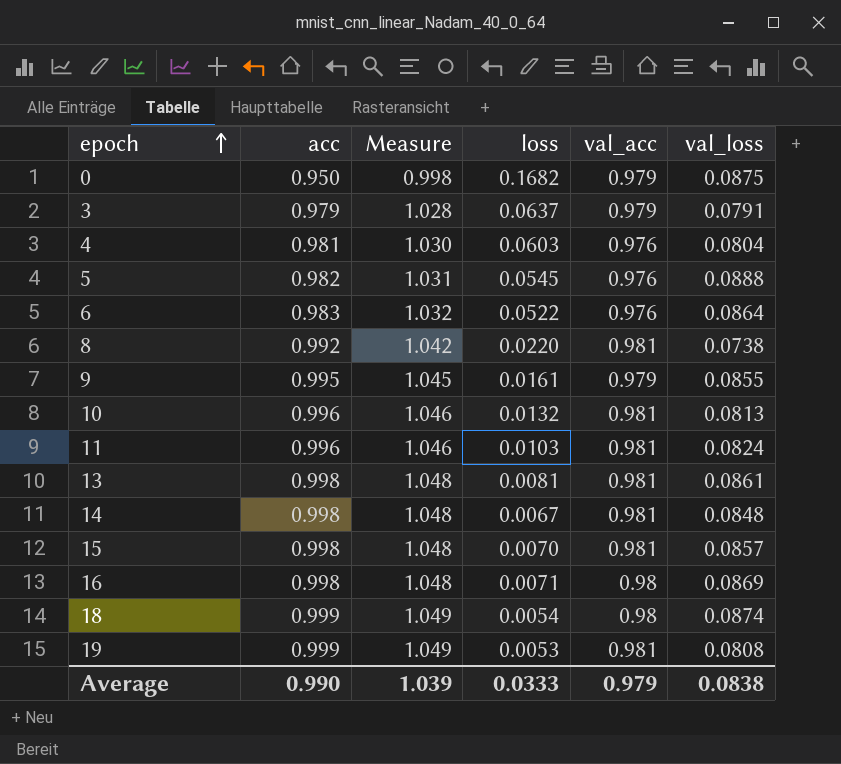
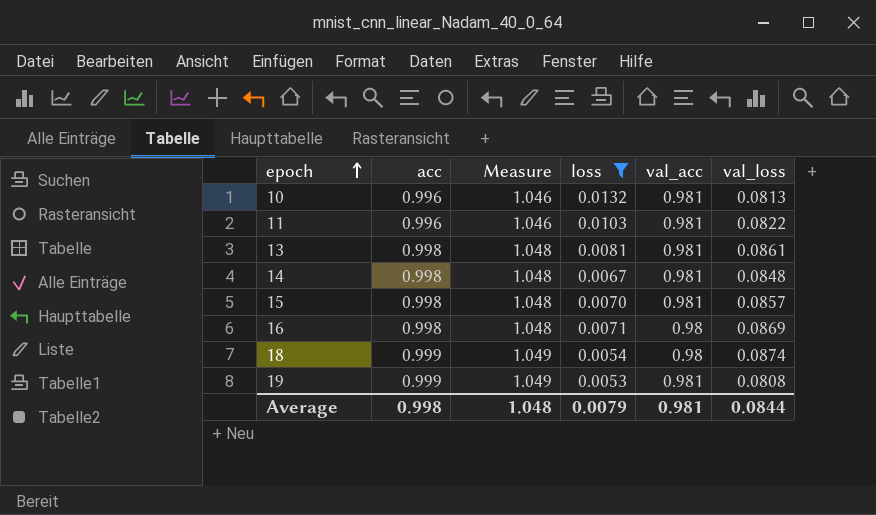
filter: none -> loss <= 0.0132
11 | val_loss: 0.0824 -> 0.0822
Average | acc: 0.990 -> 0.998
Average | Measure: 1.039 -> 1.048
Average | loss: 0.0333 -> 0.0079
Average | val_acc: 0.979 -> 0.981
Average | val_loss: 0.0838 -> 0.0844

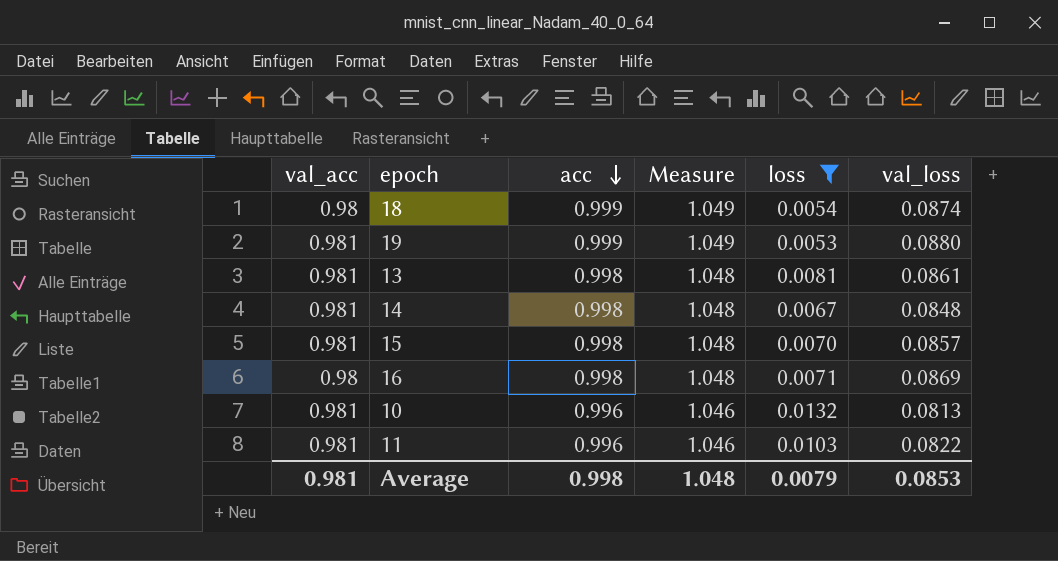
row order: epoch ascending -> acc descending
column val_acc | position: 5 -> 1
19 | val_loss: 0.0808 -> 0.0880
Average | val_loss: 0.0844 -> 0.0853

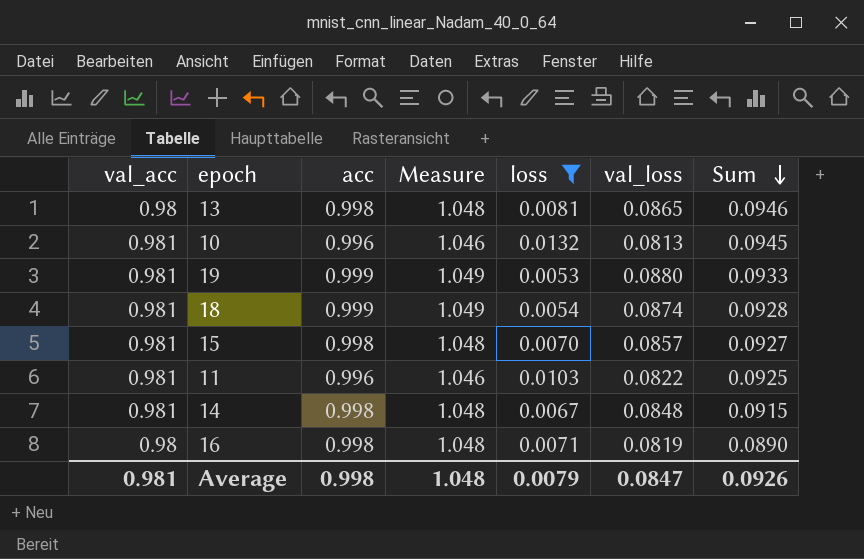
row order: acc descending -> Sum descending
column Sum | formula: none -> [loss] + [val_loss]
13 | val_acc: 0.981 -> 0.98
13 | val_loss: 0.0861 -> 0.0865
18 | val_acc: 0.98 -> 0.981
16 | val_loss: 0.0869 -> 0.0819
Average | val_loss: 0.0853 -> 0.0847

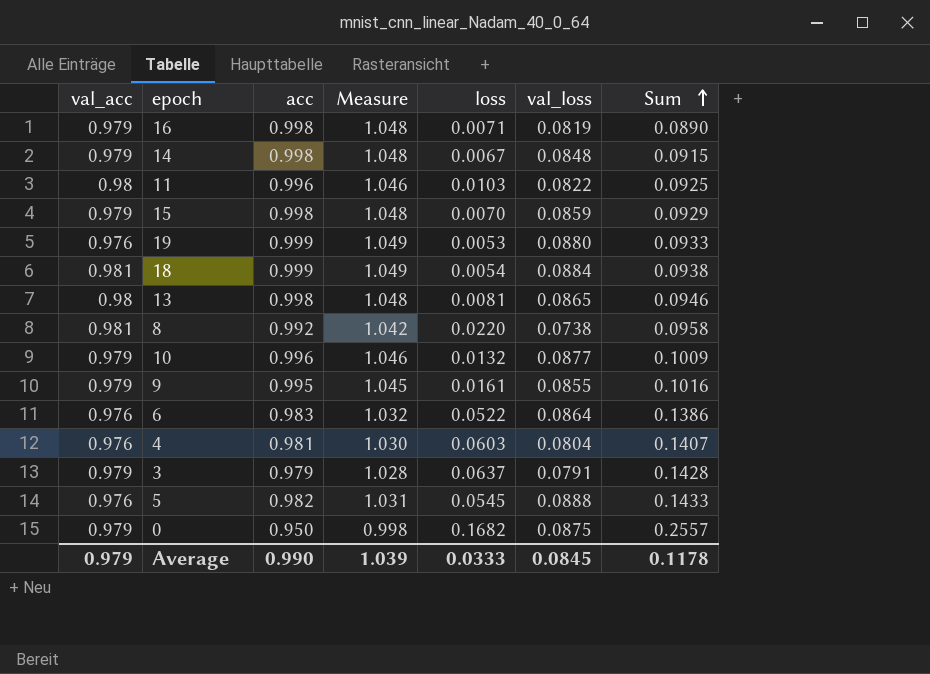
filter: loss <= 0.0132 -> none
row order: Sum descending -> Sum ascending
16 | val_acc: 0.98 -> 0.979
14 | val_acc: 0.981 -> 0.979
11 | val_acc: 0.981 -> 0.98
15 | val_acc: 0.981 -> 0.979
15 | val_loss: 0.0857 -> 0.0859
15 | Sum: 0.0927 -> 0.0929
19 | val_acc: 0.981 -> 0.976
18 | val_loss: 0.0874 -> 0.0884
18 | Sum: 0.0928 -> 0.0938
10 | val_acc: 0.981 -> 0.979
10 | val_loss: 0.0813 -> 0.0877
10 | Sum: 0.0945 -> 0.1009
Average | val_acc: 0.981 -> 0.979
Average | acc: 0.998 -> 0.990
Average | Measure: 1.048 -> 1.039
Average | loss: 0.0079 -> 0.0333
Average | val_loss: 0.0847 -> 0.0845
Average | Sum: 0.0926 -> 0.1178

